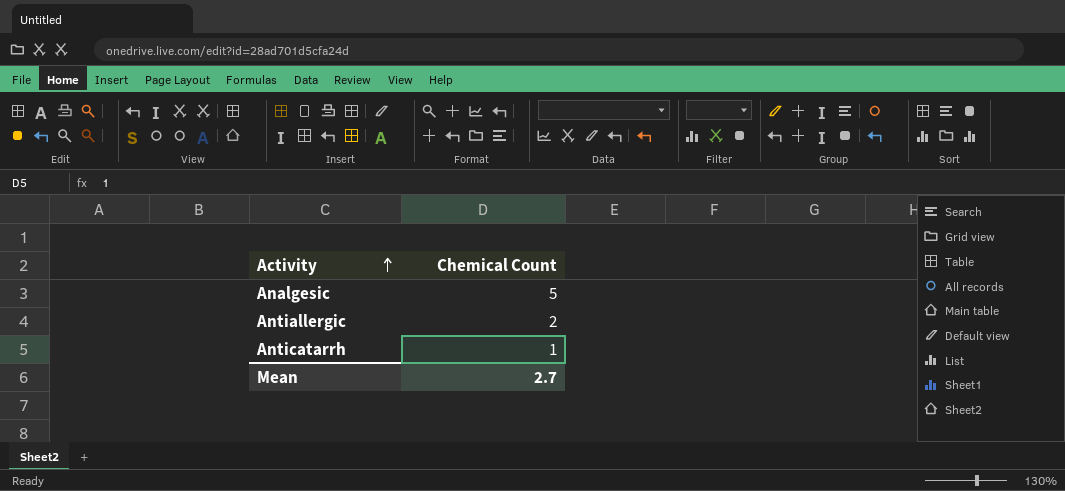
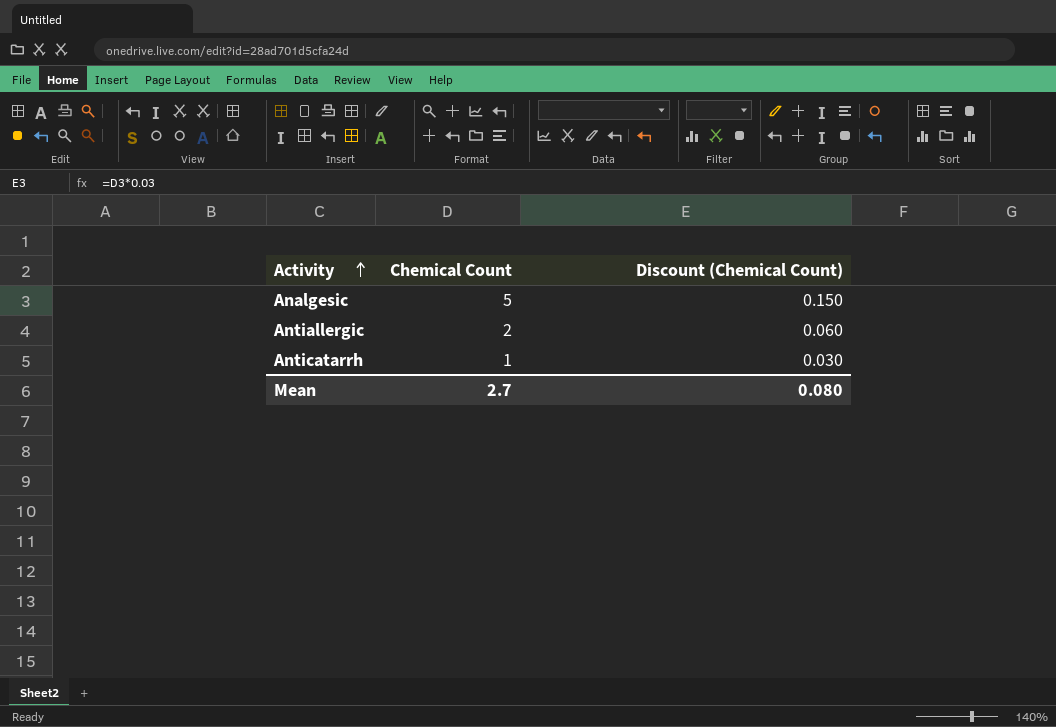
column Discount (Chemical Count) | formula: none -> [Chemical Count] * 0.03

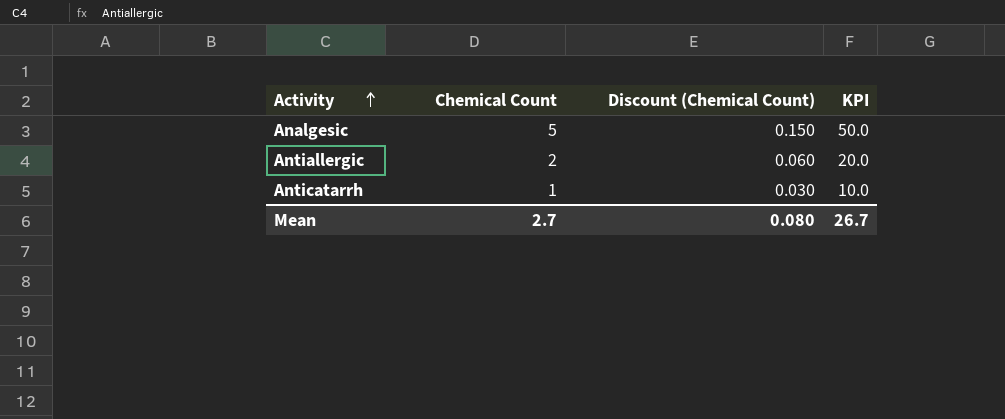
column KPI | formula: none -> [Chemical Count] * 10

